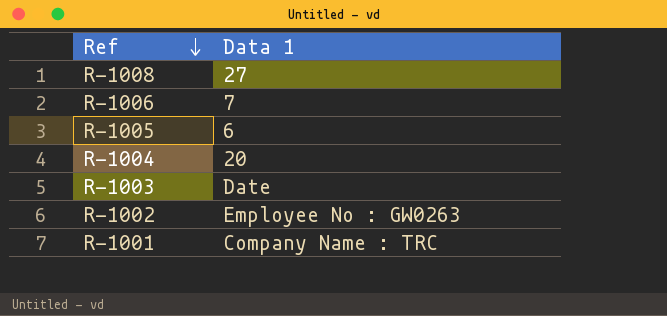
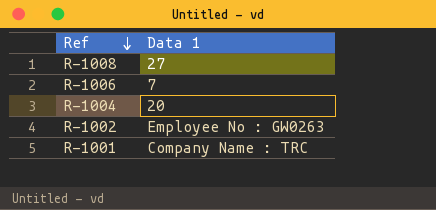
row R-1005: 6 -> none
row R-1003: Date -> none

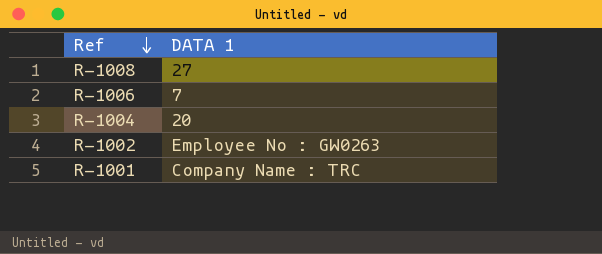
column name: Data 1 -> DATA 1

